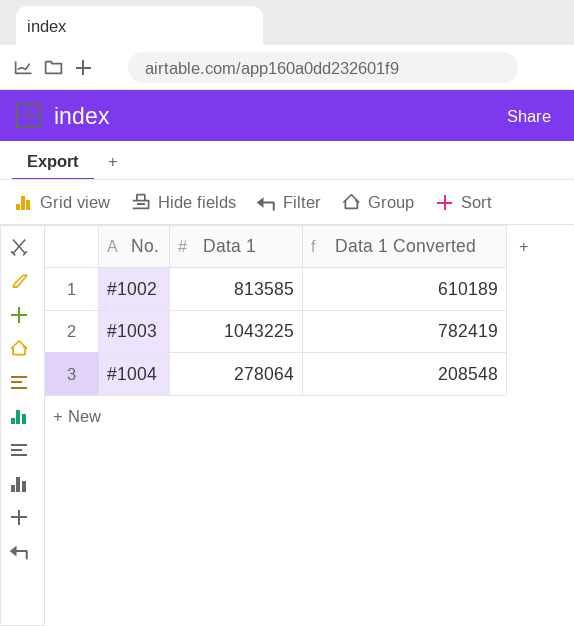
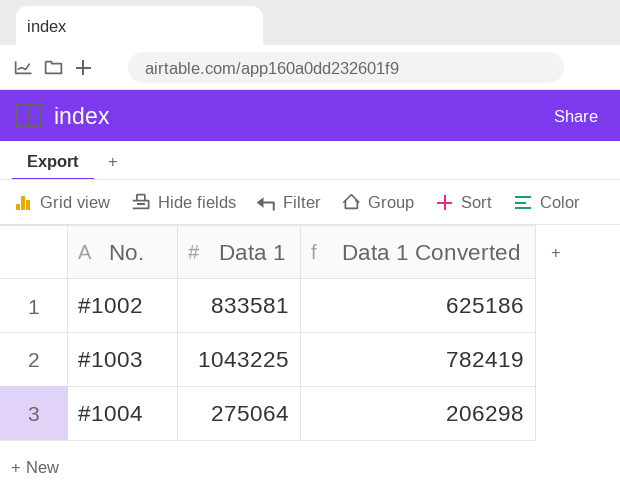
#1002 | Data 1: 813585 -> 833581
#1002 | Data 1 Converted: 610189 -> 625186
#1004 | Data 1: 278064 -> 275064
#1004 | Data 1 Converted: 208548 -> 206298

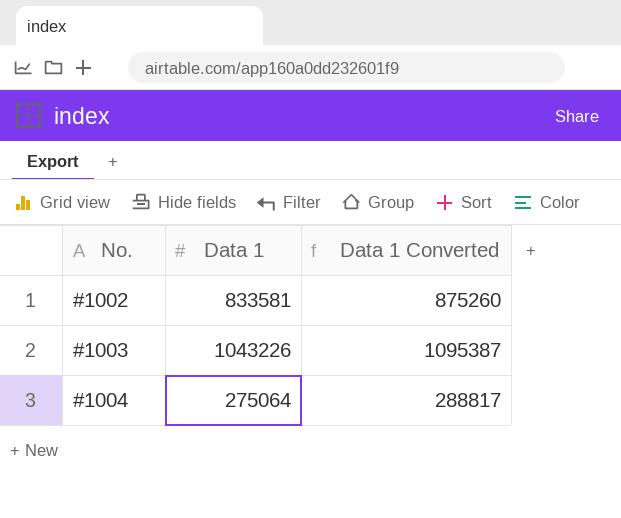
column Data 1 Converted | formula: [Data 1] * 0.75 -> [Data 1] * 1.05
#1003 | Data 1: 1043225 -> 1043226

